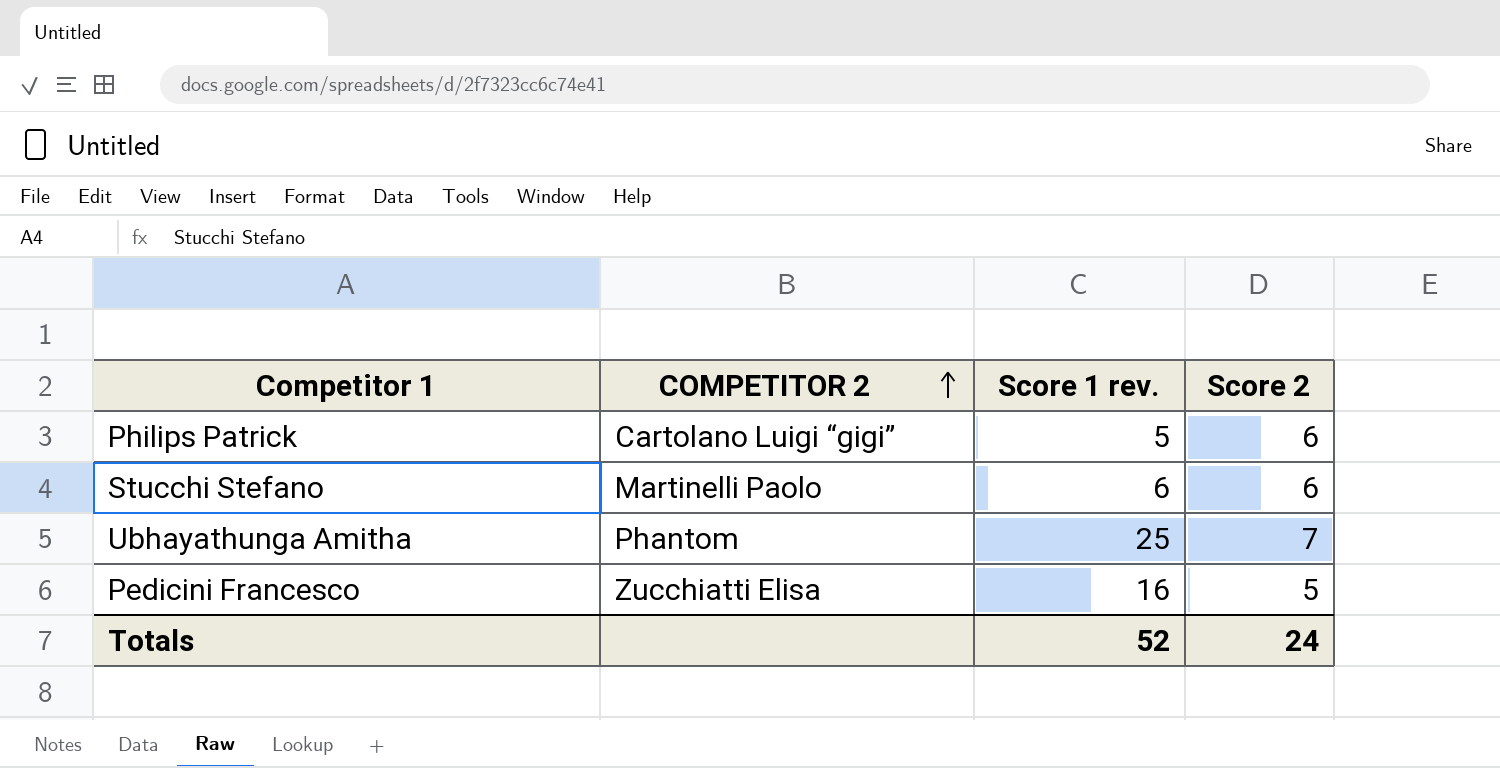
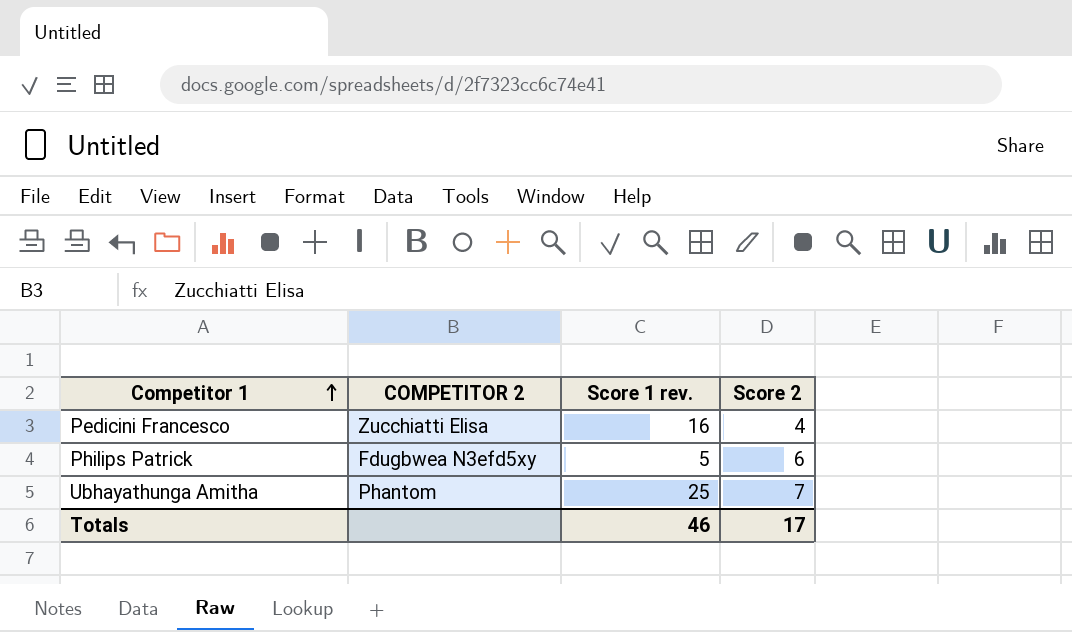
row order: COMPETITOR 2 ascending -> Competitor 1 ascending
row Stucchi Stefano: Martinelli Paolo | 6 | 6 -> none
Pedicini Francesco | Score 2: 5 -> 4
Philips Patrick | COMPETITOR 2: Cartolano Luigi “gigi” -> Fdugbwea N3efd5xy
Totals | Score 1 rev.: 52 -> 46
Totals | Score 2: 24 -> 17

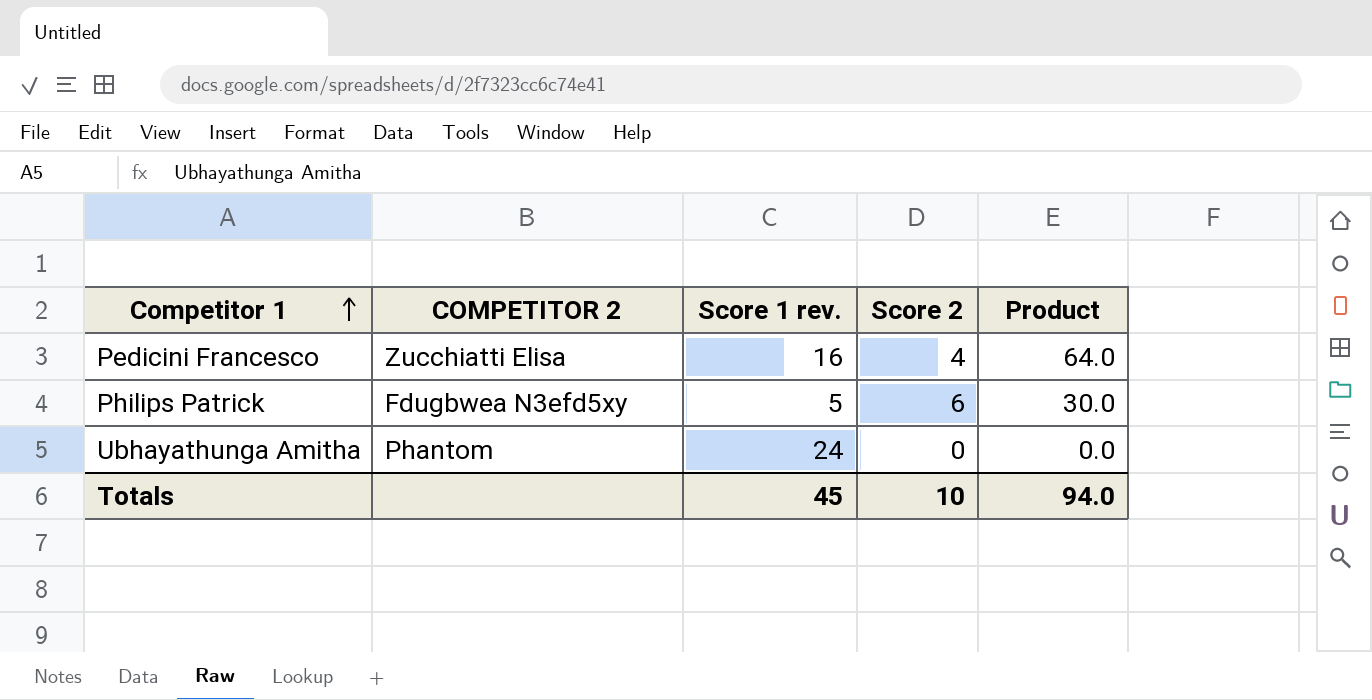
column Product | formula: none -> [Score 1 rev.] * [Score 2]
Ubhayathunga Amitha | Score 1 rev.: 25 -> 24
Ubhayathunga Amitha | Score 2: 7 -> 0
Totals | Score 1 rev.: 46 -> 45
Totals | Score 2: 17 -> 10

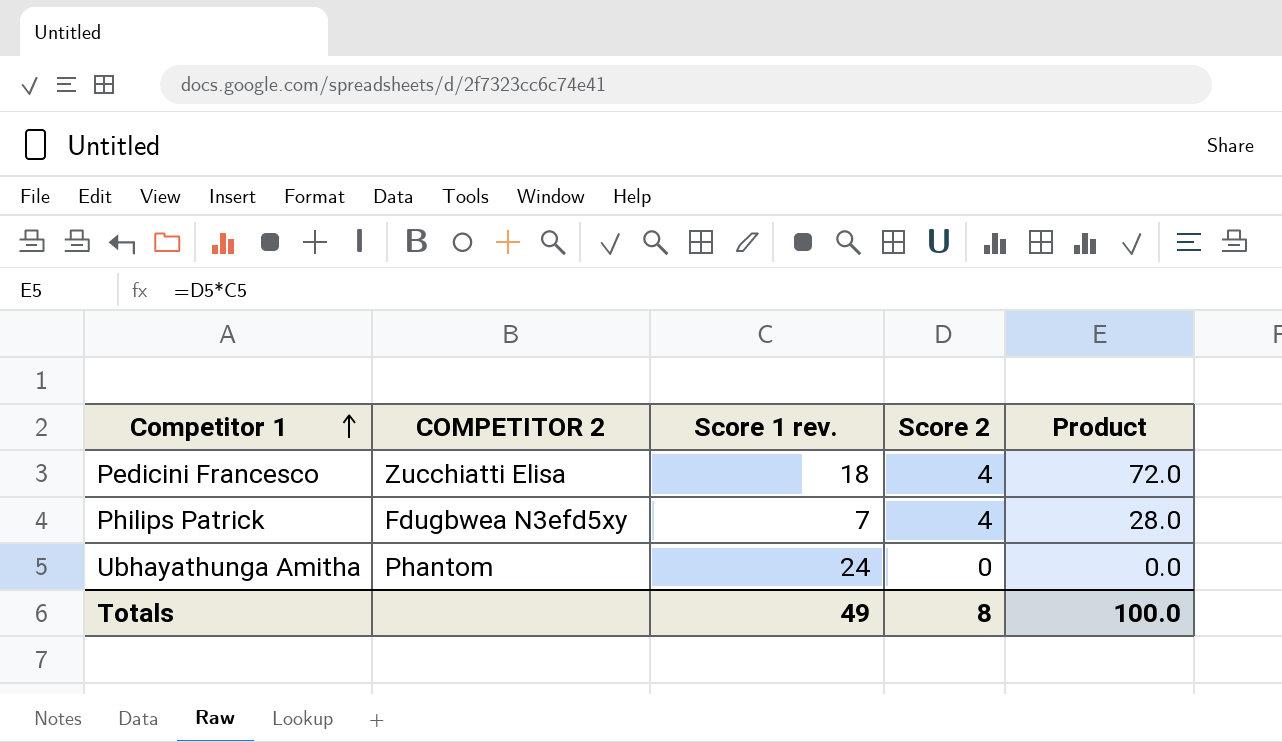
Pedicini Francesco | Score 1 rev.: 16 -> 18
Pedicini Francesco | Product: 64.0 -> 72.0
Philips Patrick | Score 1 rev.: 5 -> 7
Philips Patrick | Score 2: 6 -> 4
Philips Patrick | Product: 30.0 -> 28.0
Totals | Score 1 rev.: 45 -> 49
Totals | Score 2: 10 -> 8
Totals | Product: 94.0 -> 100.0

